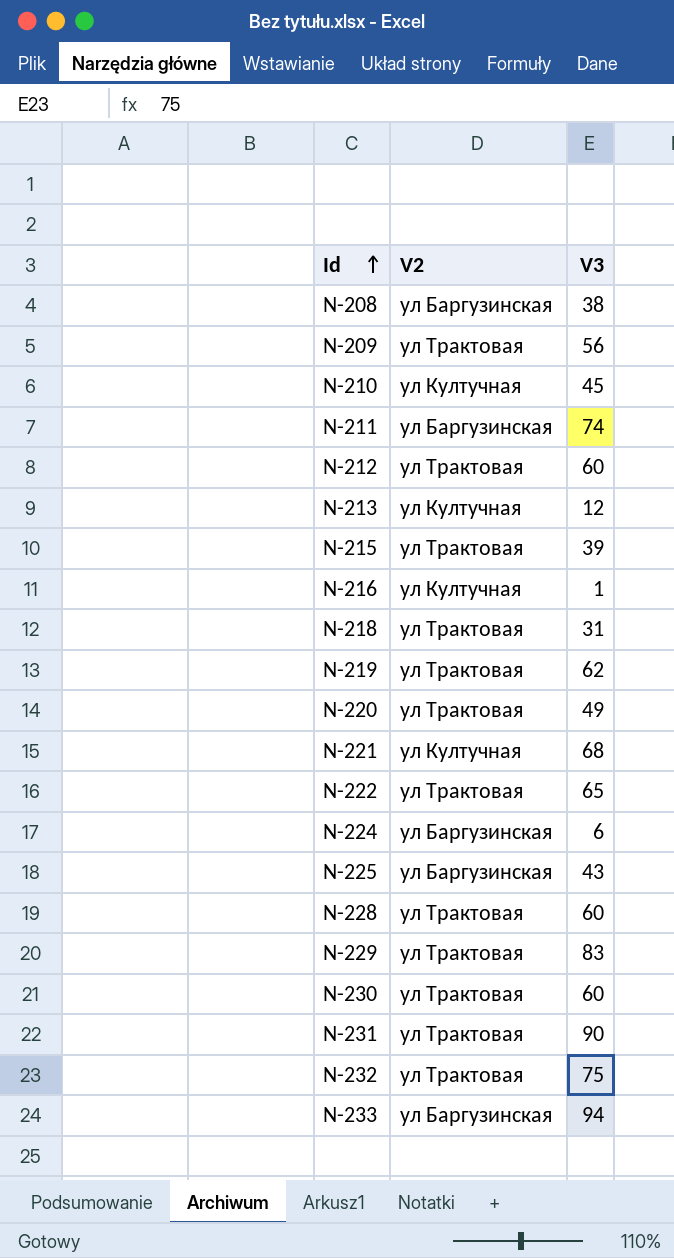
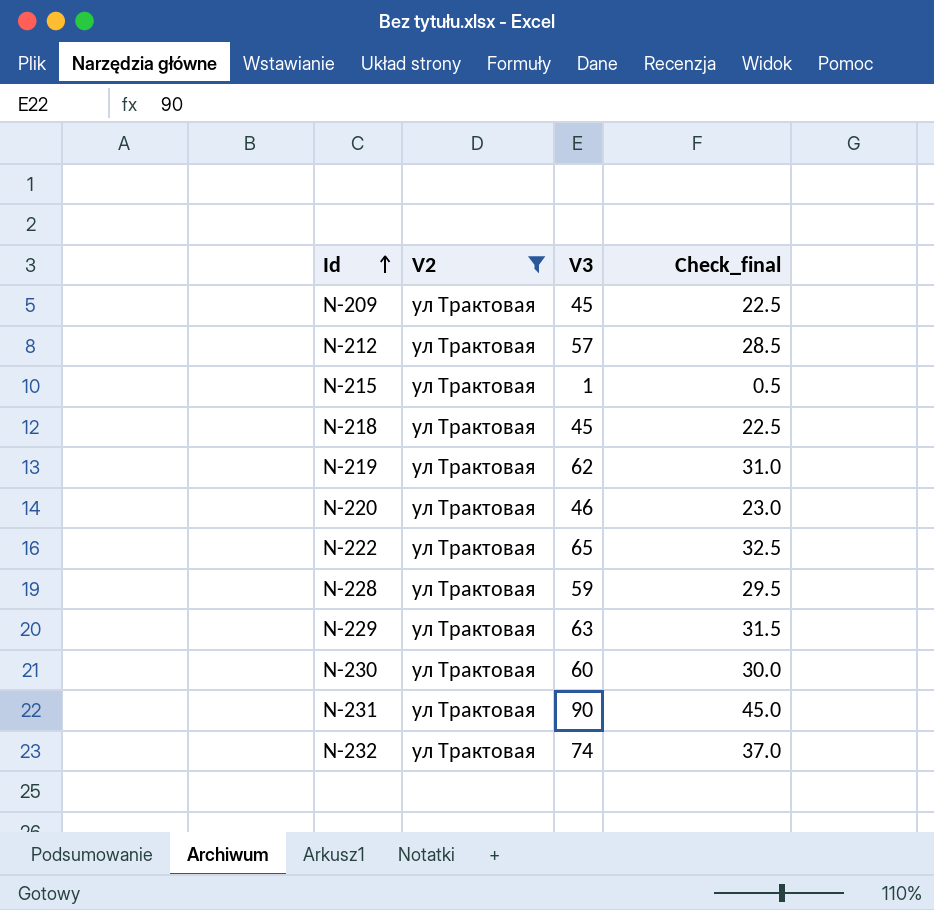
filter: none -> V2 = ул Трактовая
column Check_final | formula: none -> [V3] * 0.5
N-209 | V3: 56 -> 45
N-212 | V3: 60 -> 57
N-215 | V3: 39 -> 1
N-218 | V3: 31 -> 45
N-220 | V3: 49 -> 46
N-228 | V3: 60 -> 59
N-229 | V3: 83 -> 63
N-232 | V3: 75 -> 74

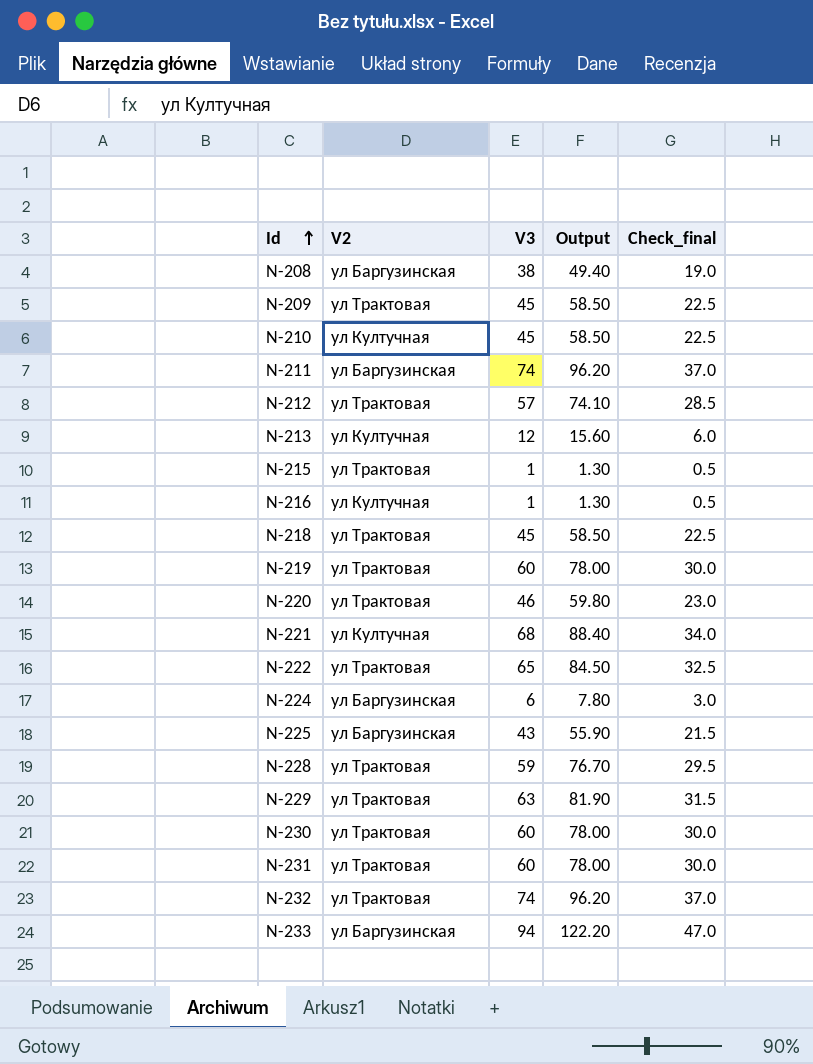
filter: V2 = ул Трактовая -> none
column Output | formula: none -> [V3] * 1.3
N-219 | V3: 62 -> 60
N-219 | Check_final: 31.0 -> 30.0
N-231 | V3: 90 -> 60
N-231 | Check_final: 45.0 -> 30.0

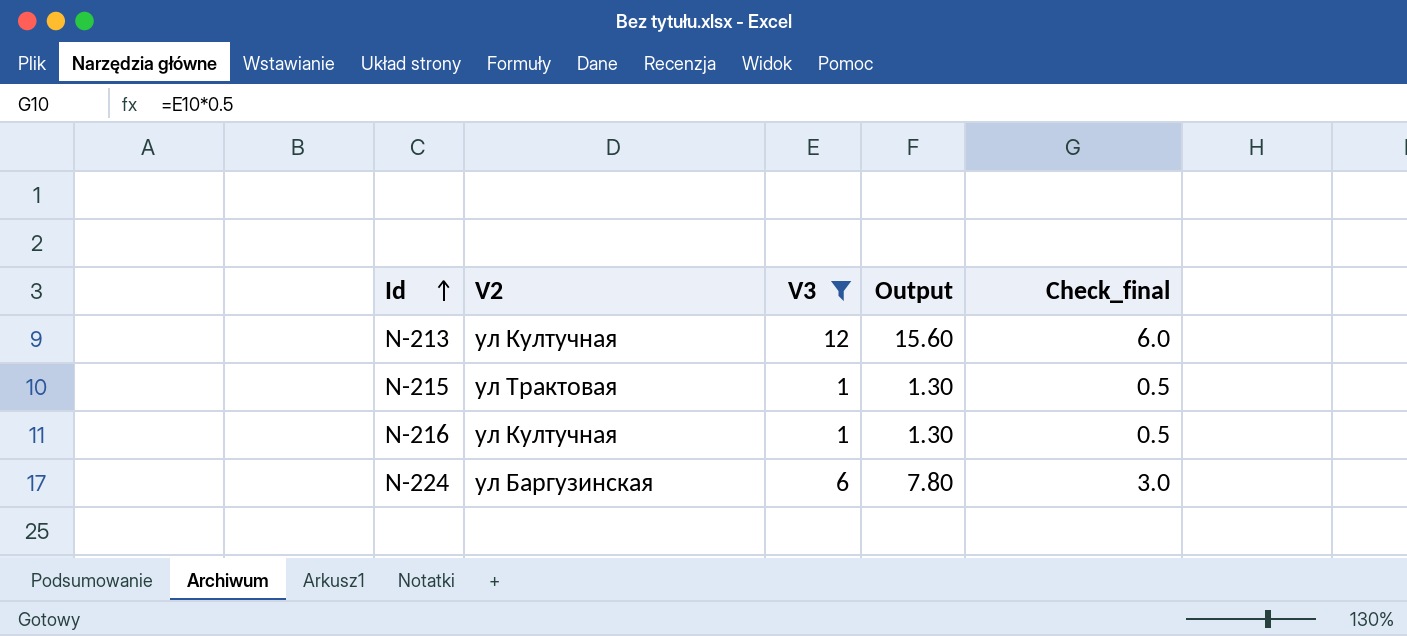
filter: none -> V3 <= 12

